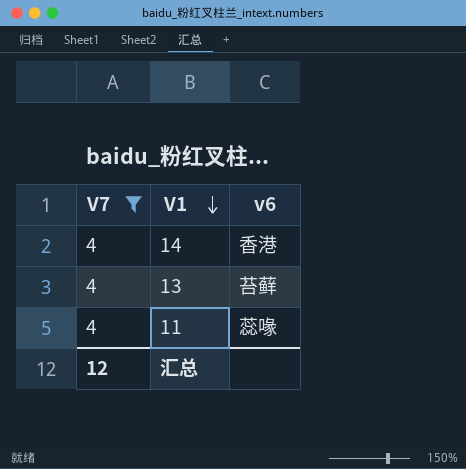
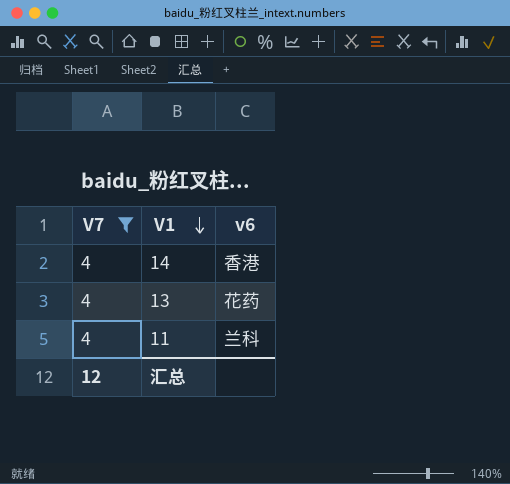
13 | v6: 苔藓 -> 花药
11 | v6: 蕊喙 -> 兰科

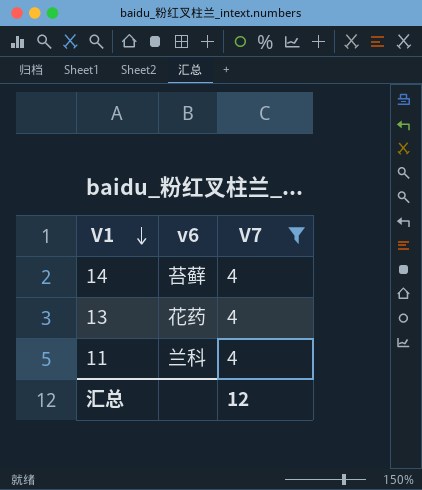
column V7 | position: 1 -> 3
14 | v6: 香港 -> 苔藓

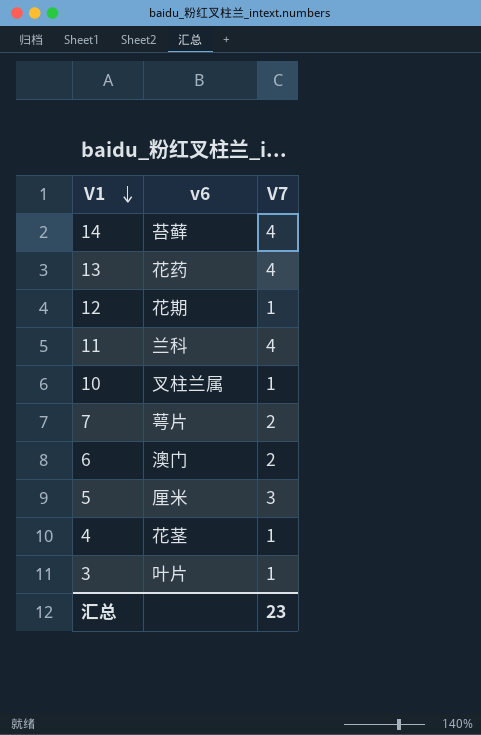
filter: V7 = 4 -> none
汇总 | V7: 12 -> 23

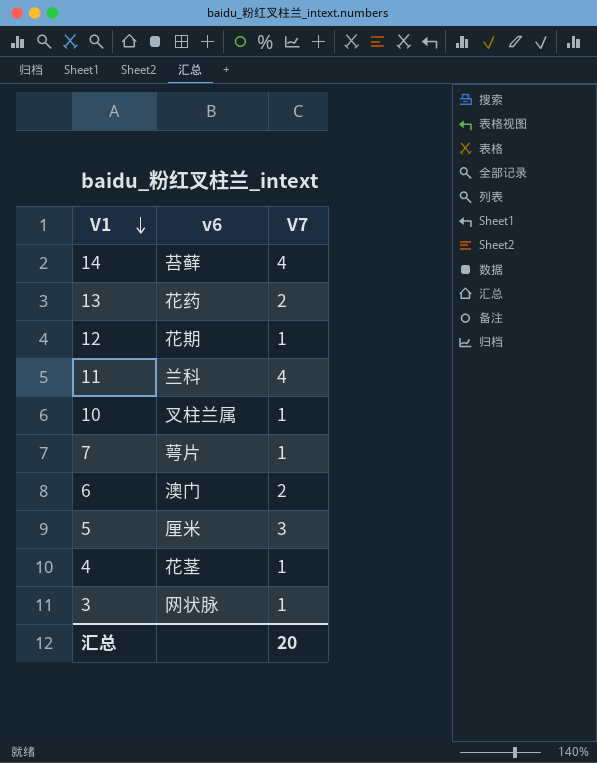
13 | V7: 4 -> 2
7 | V7: 2 -> 1
3 | v6: 叶片 -> 网状脉
汇总 | V7: 23 -> 20

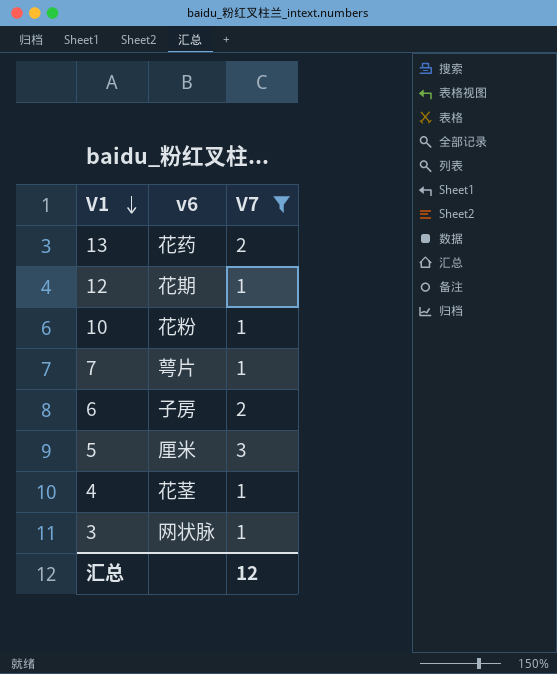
filter: none -> V7 != 4
10 | v6: 叉柱兰属 -> 花粉
6 | v6: 澳门 -> 子房
汇总 | V7: 20 -> 12

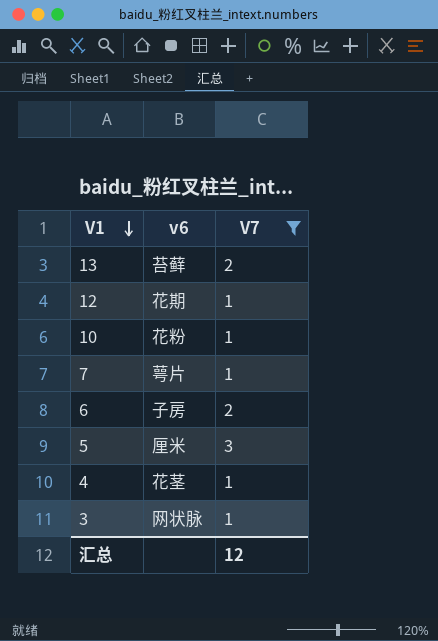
13 | v6: 花药 -> 苔藓

